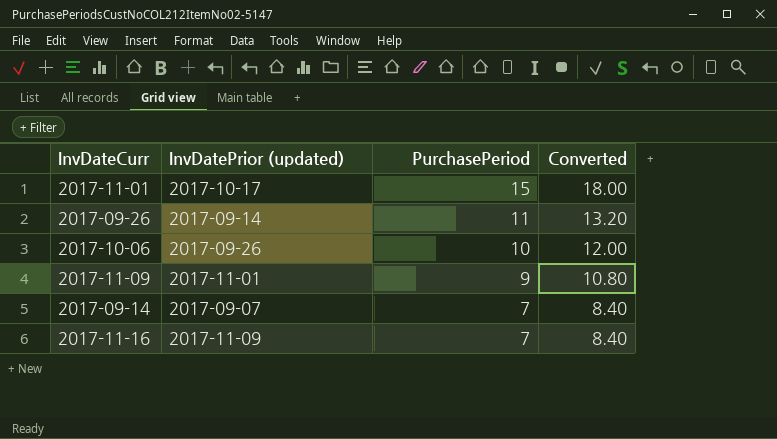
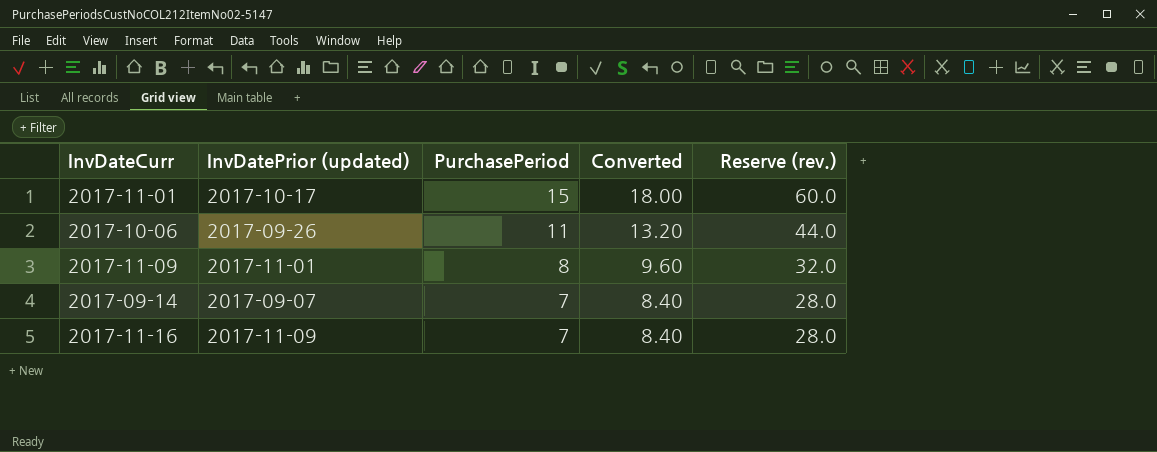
column Reserve (rev.) | formula: none -> [PurchasePeriod] * 4
row 2017-09-26: 2017-09-14 | 11 | 13.20 -> none
2017-10-06 | PurchasePeriod: 10 -> 11
2017-10-06 | Converted: 12.00 -> 13.20
2017-11-09 | PurchasePeriod: 9 -> 8
2017-11-09 | Converted: 10.80 -> 9.60

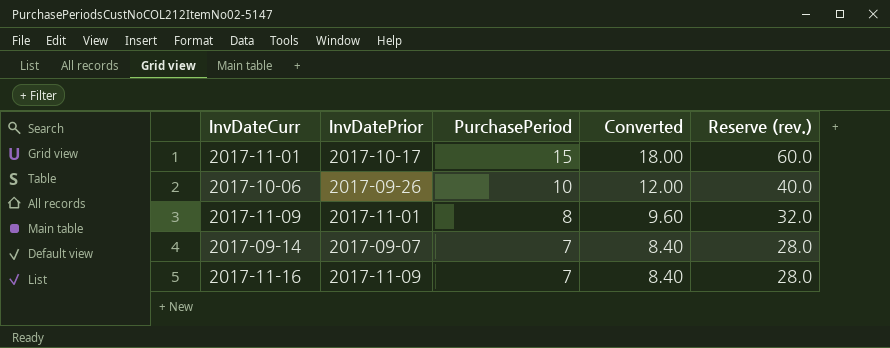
column name: InvDatePrior (updated) -> InvDatePrior
2017-10-06 | PurchasePeriod: 11 -> 10
2017-10-06 | Converted: 13.20 -> 12.00
2017-10-06 | Reserve (rev.): 44.0 -> 40.0

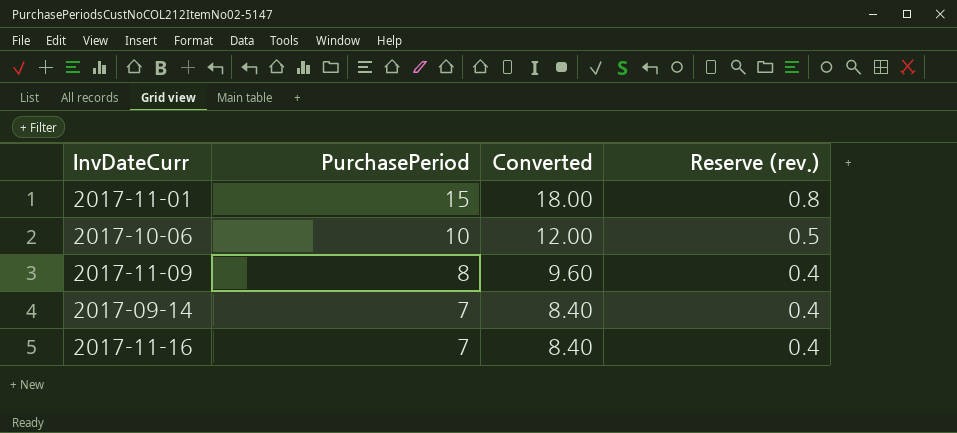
column InvDatePrior | position: 2 -> none
column Reserve (rev.) | formula: [PurchasePeriod] * 4 -> [PurchasePeriod] * 0.05

